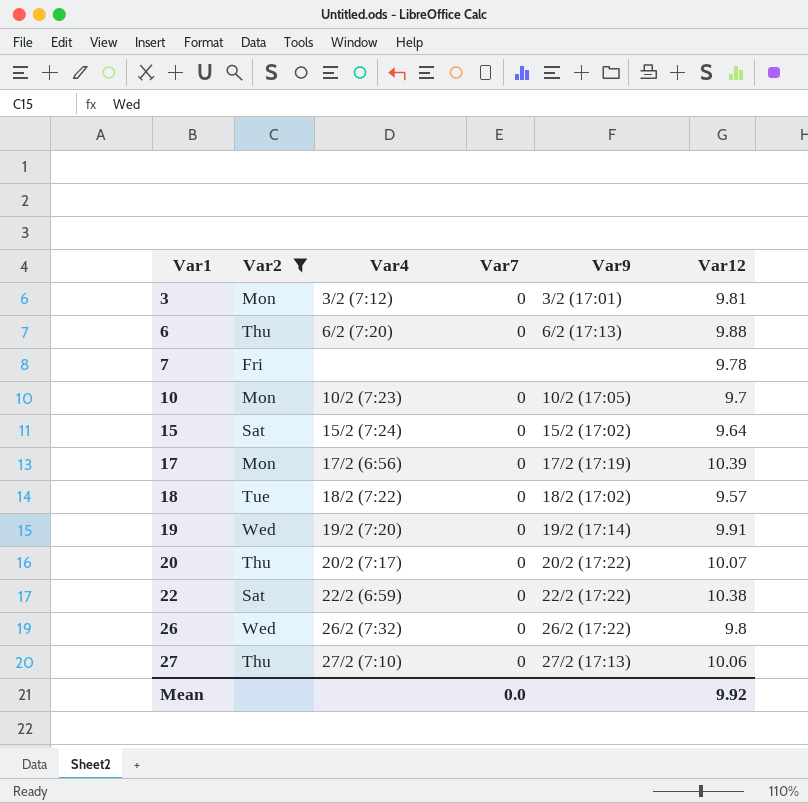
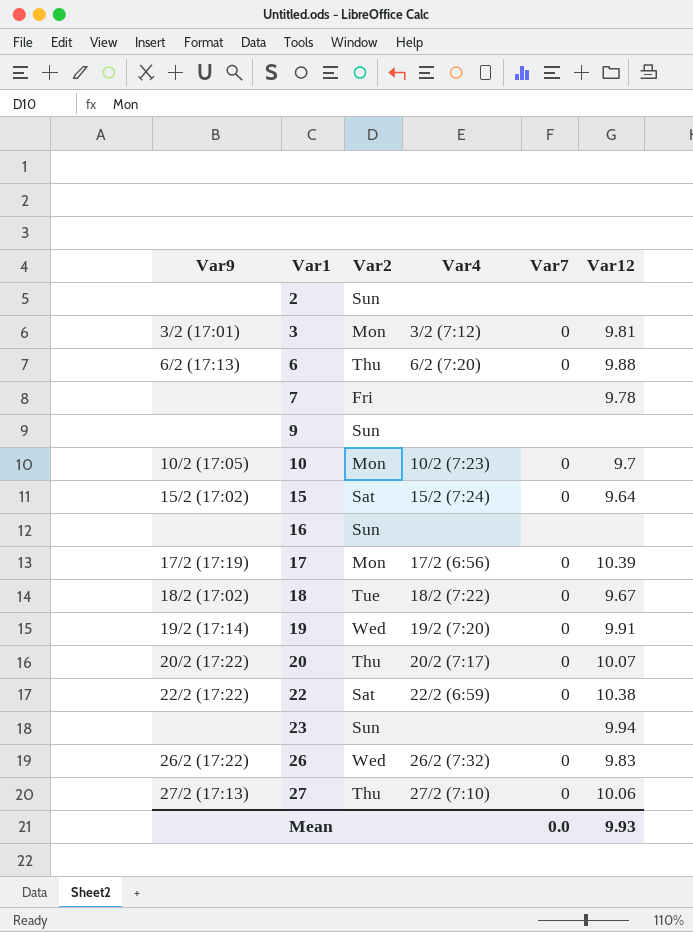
filter: Var2 != Sun -> none
column Var9 | position: 5 -> 1
18 | Var12: 9.57 -> 9.67
26 | Var12: 9.8 -> 9.83
Mean | Var12: 9.92 -> 9.93

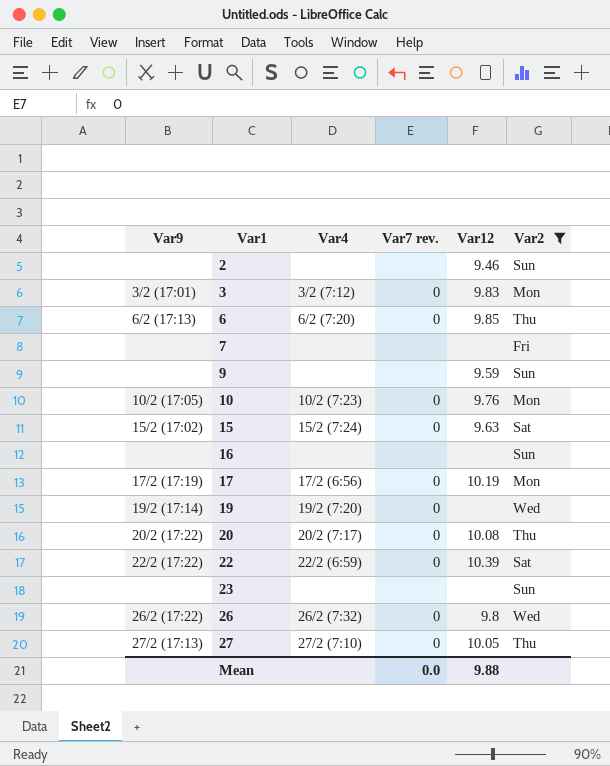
filter: none -> Var2 != Tue
column name: Var7 -> Var7 rev.
column Var2 | position: 3 -> 6
2 | Var12: none -> 9.46
3 | Var12: 9.81 -> 9.83
6 | Var12: 9.88 -> 9.85
7 | Var12: 9.78 -> none
9 | Var12: none -> 9.59
10 | Var12: 9.7 -> 9.76
15 | Var12: 9.64 -> 9.63
17 | Var12: 10.39 -> 10.19
19 | Var12: 9.91 -> none
20 | Var12: 10.07 -> 10.08
22 | Var12: 10.38 -> 10.39
23 | Var12: 9.94 -> none
26 | Var12: 9.83 -> 9.8
27 | Var12: 10.06 -> 10.05
Mean | Var12: 9.93 -> 9.88

